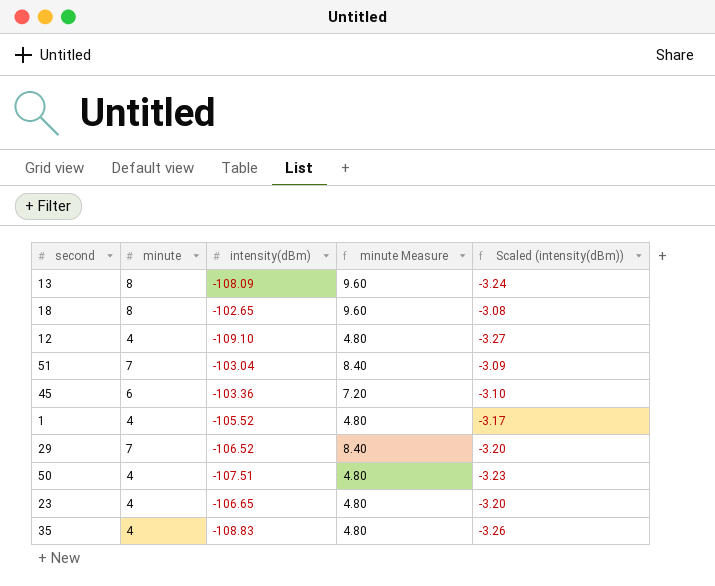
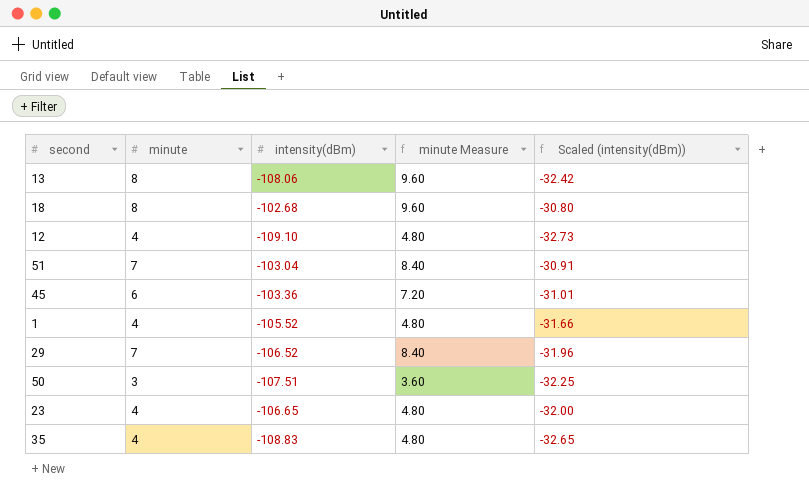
column Scaled (intensity(dBm)) | formula: [intensity(dBm)] * 0.03 -> [intensity(dBm)] * 0.3
13 | intensity(dBm): -108.09 -> -108.06
18 | intensity(dBm): -102.65 -> -102.68
50 | minute: 4 -> 3
50 | minute Measure: 4.80 -> 3.60

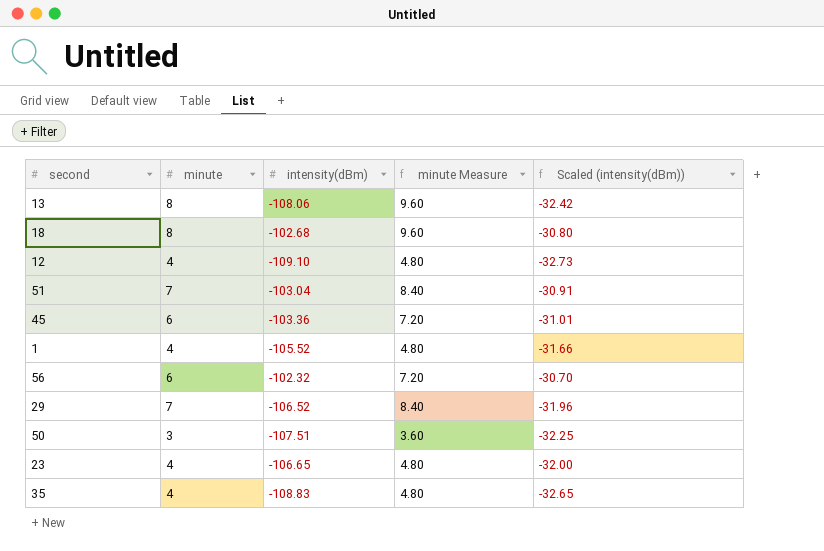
row 56: none -> 6 | -102.32 | 7.20 | -30.70

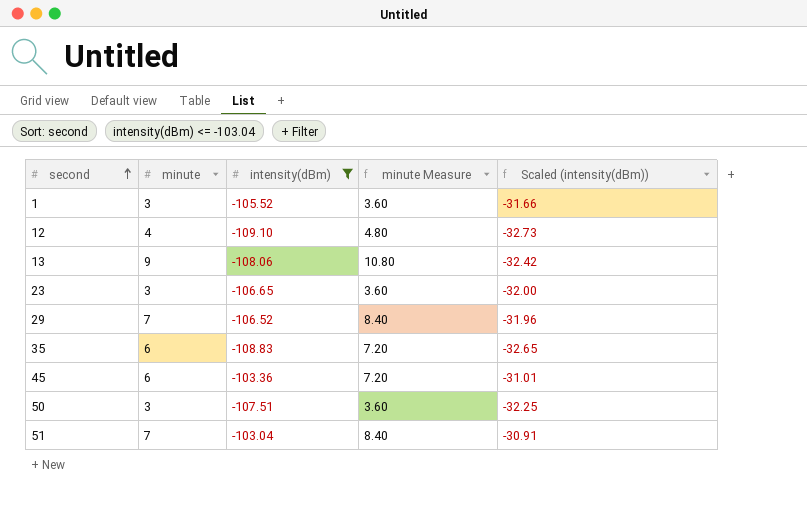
filter: none -> intensity(dBm) <= -103.04
row order: none -> second ascending
1 | minute: 4 -> 3
1 | minute Measure: 4.80 -> 3.60
13 | minute: 8 -> 9
13 | minute Measure: 9.60 -> 10.80
23 | minute: 4 -> 3
23 | minute Measure: 4.80 -> 3.60
35 | minute: 4 -> 6
35 | minute Measure: 4.80 -> 7.20

